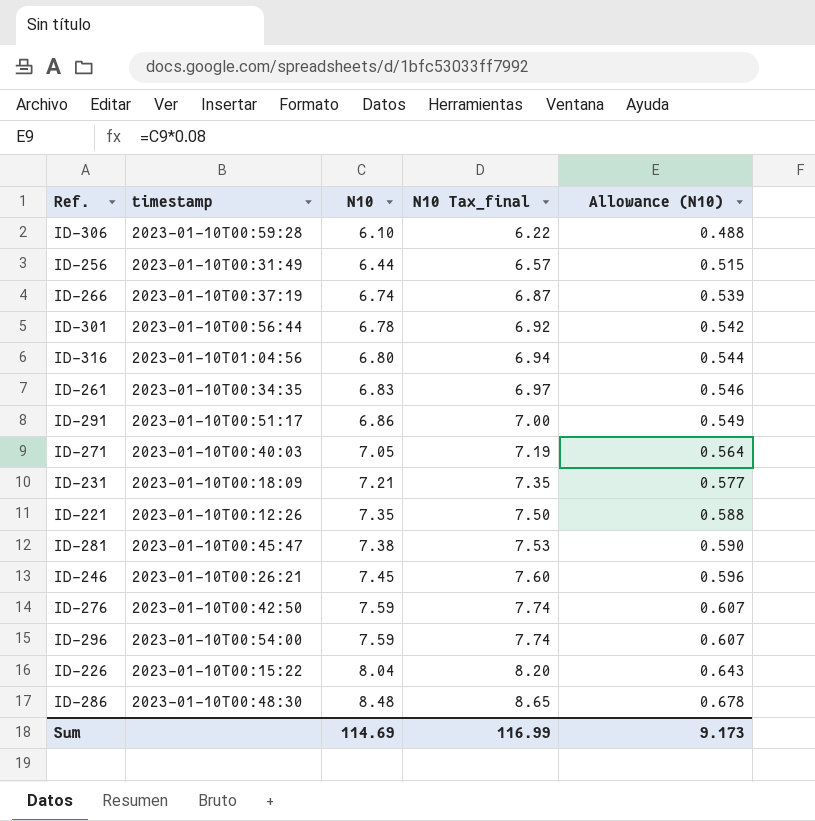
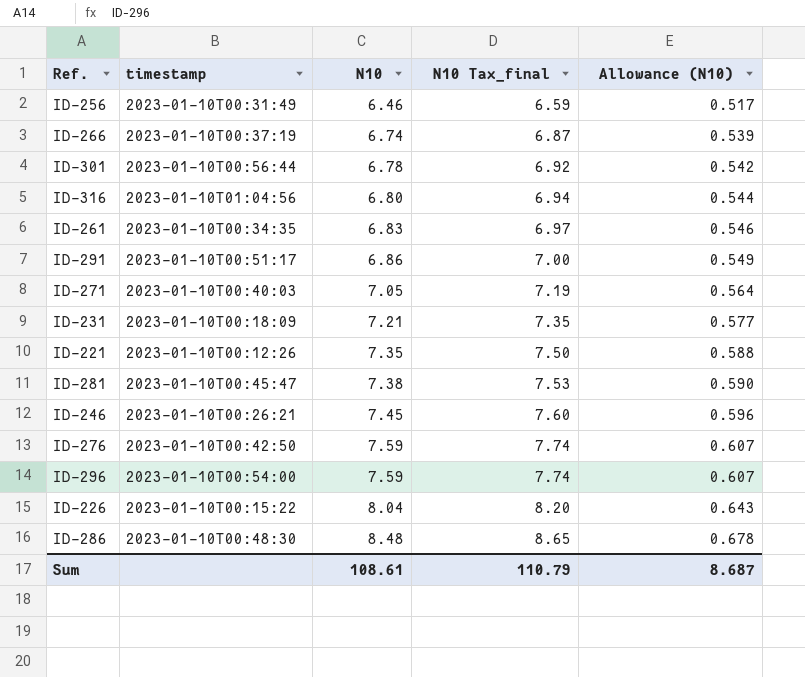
row ID-306: 2023-01-10T00:59:28 | 6.10 | 6.22 | 0.488 -> none
ID-256 | N10: 6.44 -> 6.46
ID-256 | N10 Tax_final: 6.57 -> 6.59
ID-256 | Allowance (N10): 0.515 -> 0.517
Sum | N10: 114.69 -> 108.61
Sum | N10 Tax_final: 116.99 -> 110.79
Sum | Allowance (N10): 9.173 -> 8.687

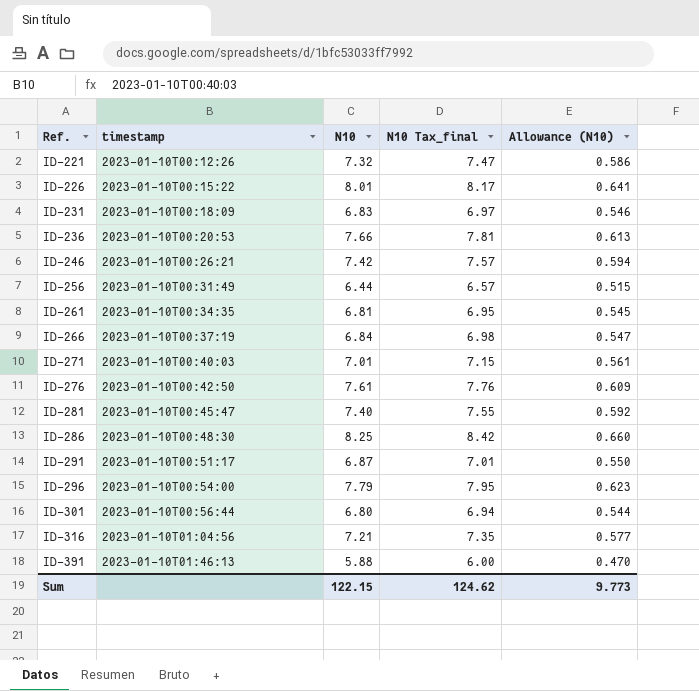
row order: N10 ascending -> Ref. ascending
ID-221 | N10: 7.35 -> 7.32
ID-221 | N10 Tax_final: 7.50 -> 7.47
ID-221 | Allowance (N10): 0.588 -> 0.586
ID-226 | N10: 8.04 -> 8.01
ID-226 | N10 Tax_final: 8.20 -> 8.17
ID-226 | Allowance (N10): 0.643 -> 0.641
ID-231 | N10: 7.21 -> 6.83
ID-231 | N10 Tax_final: 7.35 -> 6.97
ID-231 | Allowance (N10): 0.577 -> 0.546
row ID-236: none -> 2023-01-10T00:20:53 | 7.66 | 7.81 | 0.613
ID-246 | N10: 7.45 -> 7.42
ID-246 | N10 Tax_final: 7.60 -> 7.57
ID-246 | Allowance (N10): 0.596 -> 0.594
ID-256 | N10: 6.46 -> 6.44
ID-256 | N10 Tax_final: 6.59 -> 6.57
ID-256 | Allowance (N10): 0.517 -> 0.515
ID-261 | N10: 6.83 -> 6.81
ID-261 | N10 Tax_final: 6.97 -> 6.95
ID-261 | Allowance (N10): 0.546 -> 0.545
ID-266 | N10: 6.74 -> 6.84
ID-266 | N10 Tax_final: 6.87 -> 6.98
ID-266 | Allowance (N10): 0.539 -> 0.547
ID-271 | N10: 7.05 -> 7.01
ID-271 | N10 Tax_final: 7.19 -> 7.15
ID-271 | Allowance (N10): 0.564 -> 0.561
ID-276 | N10: 7.59 -> 7.61
ID-276 | N10 Tax_final: 7.74 -> 7.76
ID-276 | Allowance (N10): 0.607 -> 0.609
ID-281 | N10: 7.38 -> 7.40
ID-281 | N10 Tax_final: 7.53 -> 7.55
ID-281 | Allowance (N10): 0.590 -> 0.592
ID-286 | N10: 8.48 -> 8.25
ID-286 | N10 Tax_final: 8.65 -> 8.42
ID-286 | Allowance (N10): 0.678 -> 0.660
ID-291 | N10: 6.86 -> 6.87
ID-291 | N10 Tax_final: 7.00 -> 7.01
ID-291 | Allowance (N10): 0.549 -> 0.550
ID-296 | N10: 7.59 -> 7.79
ID-296 | N10 Tax_final: 7.74 -> 7.95
ID-296 | Allowance (N10): 0.607 -> 0.623
ID-301 | N10: 6.78 -> 6.80
ID-301 | N10 Tax_final: 6.92 -> 6.94
ID-301 | Allowance (N10): 0.542 -> 0.544
ID-316 | N10: 6.80 -> 7.21
ID-316 | N10 Tax_final: 6.94 -> 7.35
ID-316 | Allowance (N10): 0.544 -> 0.577
row ID-391: none -> 2023-01-10T01:46:13 | 5.88 | 6.00 | 0.470
Sum | N10: 108.61 -> 122.15
Sum | N10 Tax_final: 110.79 -> 124.62
Sum | Allowance (N10): 8.687 -> 9.773

